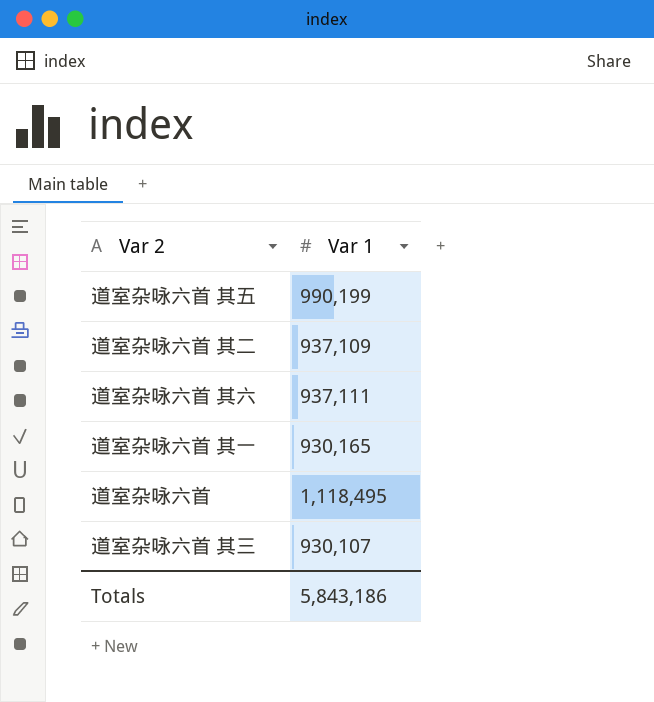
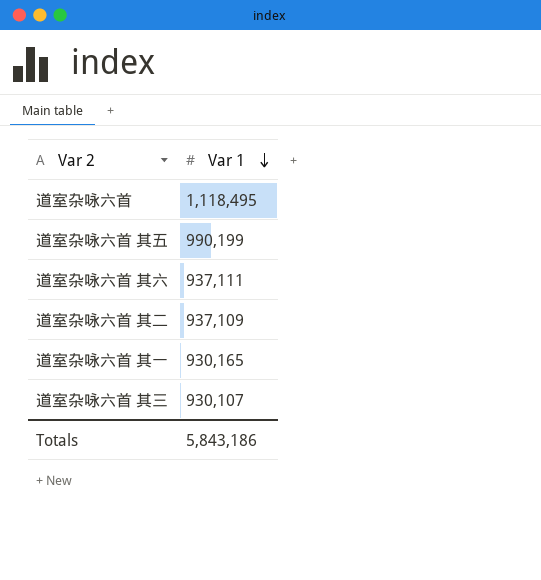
row order: none -> Var 1 descending

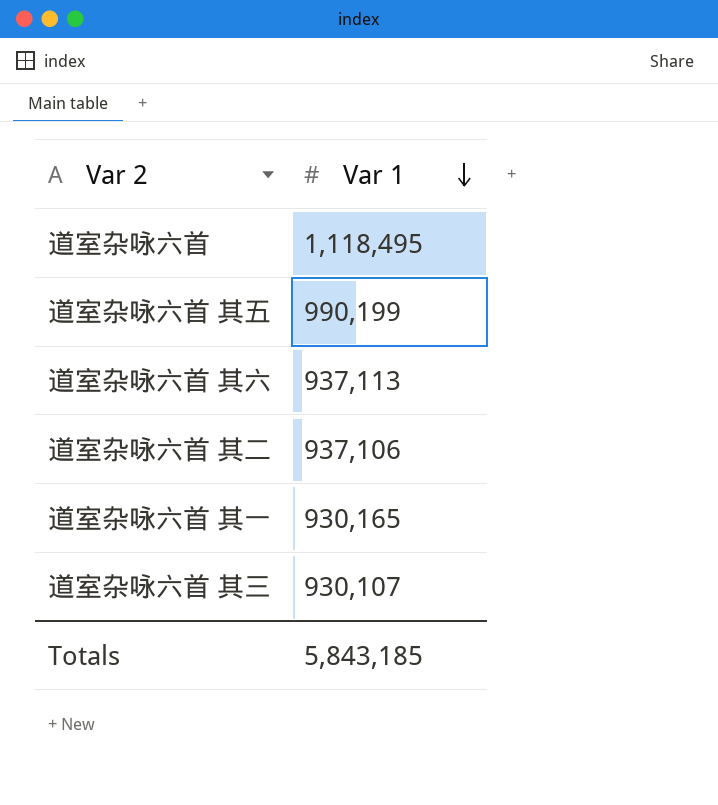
道室杂咏六首 其六 | Var 1: 937,111 -> 937,113
道室杂咏六首 其二 | Var 1: 937,109 -> 937,106
Totals | Var 1: 5,843,186 -> 5,843,185

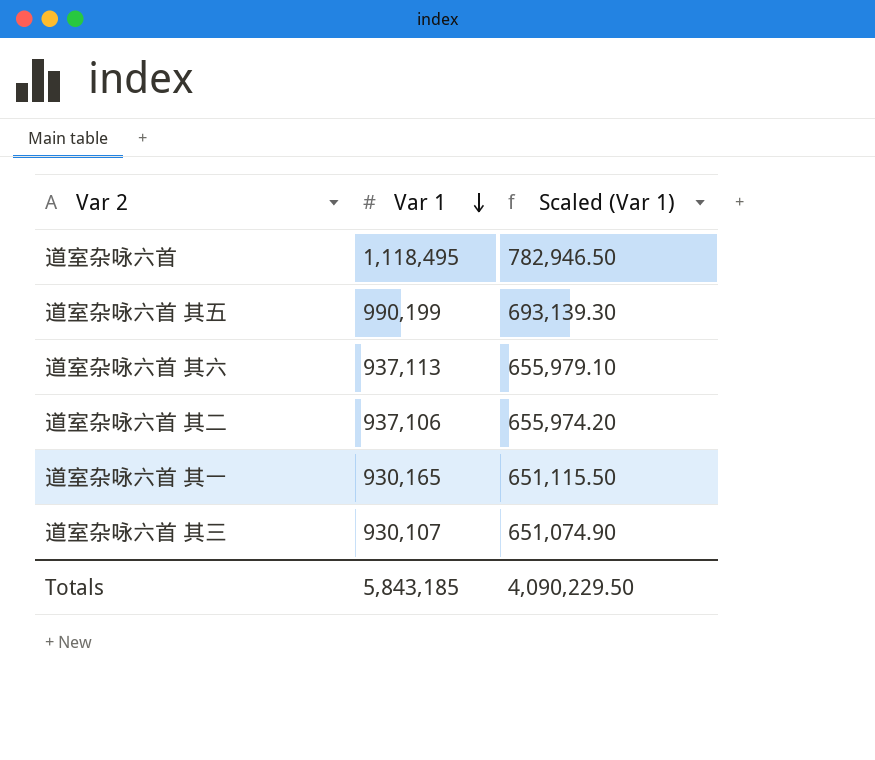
column Scaled (Var 1) | formula: none -> [Var 1] * 0.7

